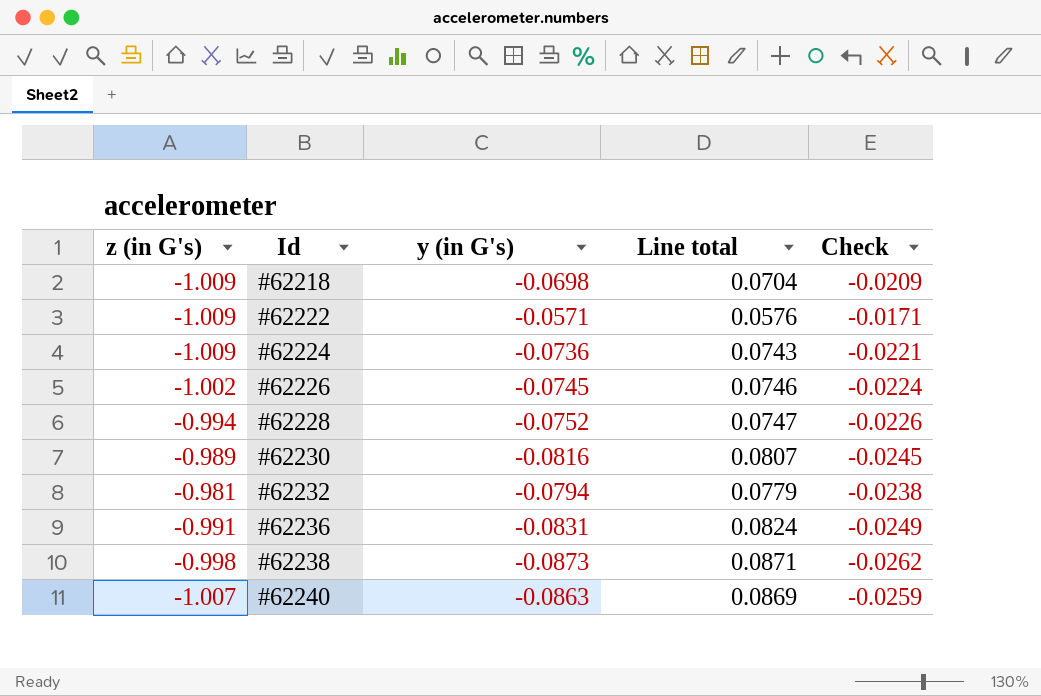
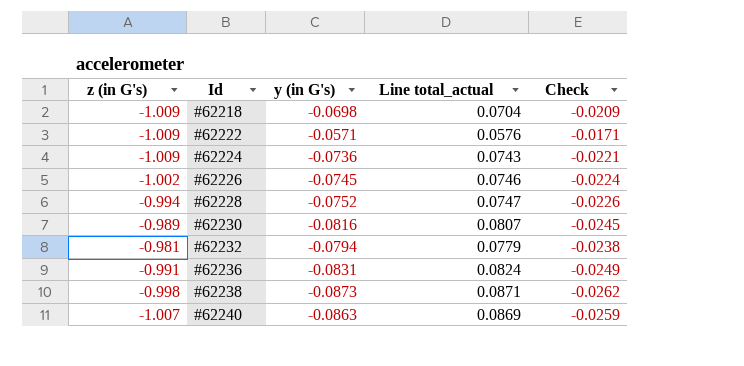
column name: Line total -> Line total_actual

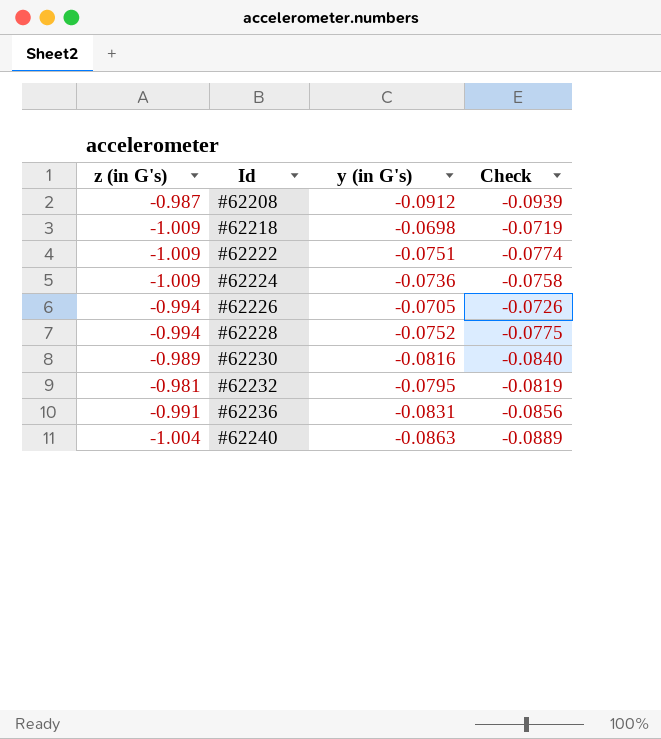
column Line total_actual | formula: [z (in G's)] * [y (in G's)] -> none
column Check | formula: [y (in G's)] * 0.3 -> [y (in G's)] * 1.03
row #62238: -0.998 | -0.0873 | 0.0871 | -0.0262 -> none
row #62208: none -> -0.987 | -0.0912 | -0.0939
#62222 | y (in G's): -0.0571 -> -0.0751
#62226 | z (in G's): -1.002 -> -0.994
#62226 | y (in G's): -0.0745 -> -0.0705
#62232 | y (in G's): -0.0794 -> -0.0795
#62240 | z (in G's): -1.007 -> -1.004

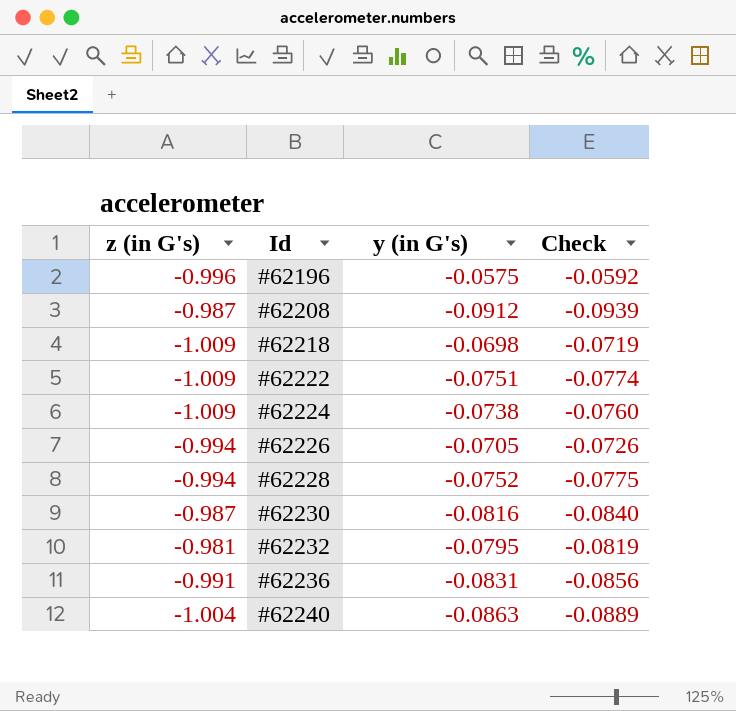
row #62196: none -> -0.996 | -0.0575 | -0.0592
#62224 | y (in G's): -0.0736 -> -0.0738
#62224 | Check: -0.0758 -> -0.0760
#62230 | z (in G's): -0.989 -> -0.987

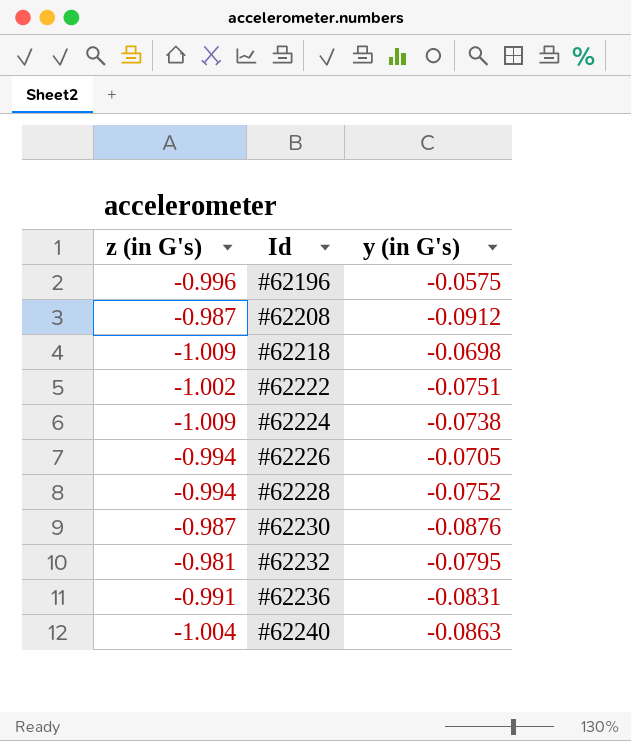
column Check | formula: [y (in G's)] * 1.03 -> none
#62222 | z (in G's): -1.009 -> -1.002
#62230 | y (in G's): -0.0816 -> -0.0876

